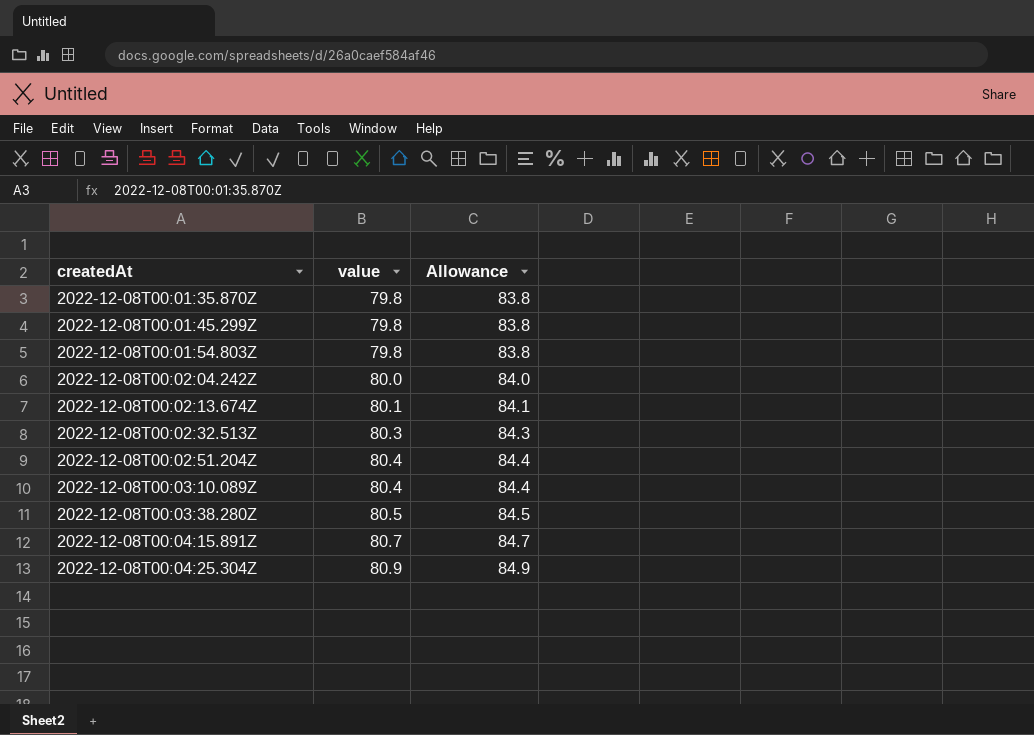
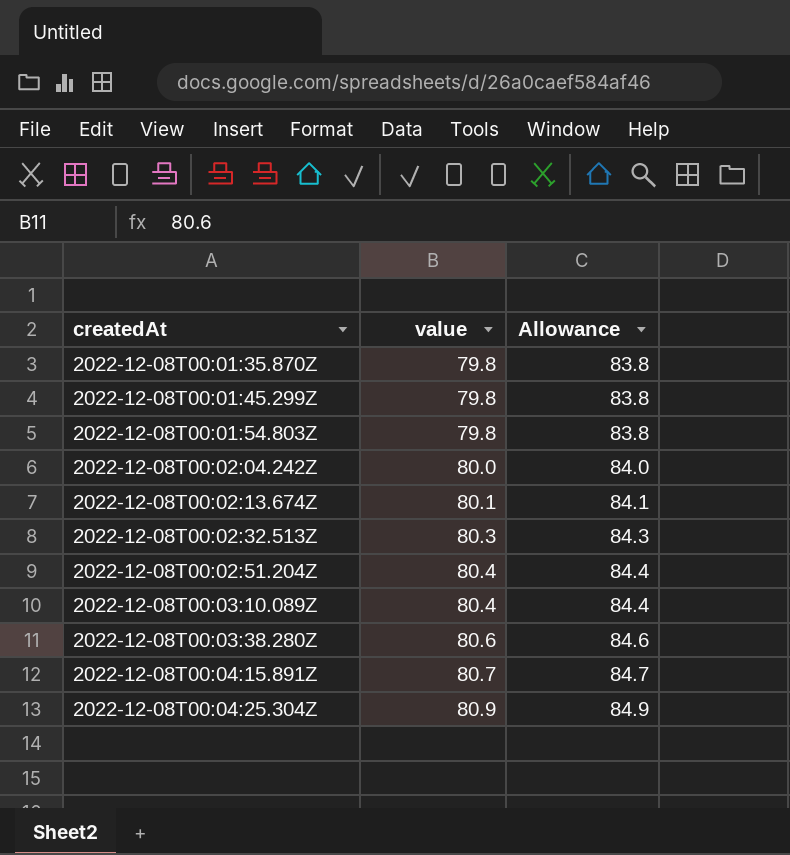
2022-12-08T00:03:38.280Z | value: 80.5 -> 80.6
2022-12-08T00:03:38.280Z | Allowance: 84.5 -> 84.6

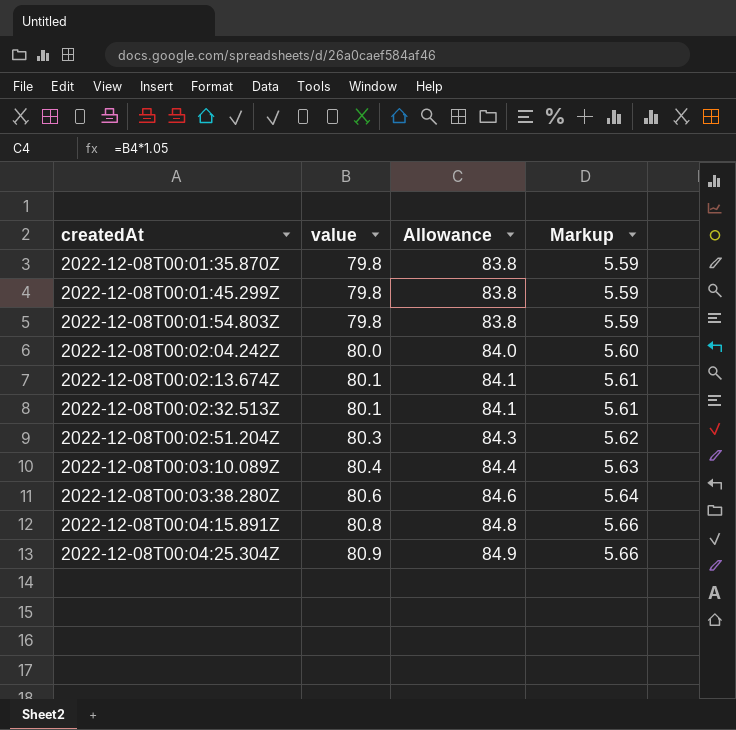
column Markup | formula: none -> [value] * 0.07
2022-12-08T00:02:32.513Z | value: 80.3 -> 80.1
2022-12-08T00:02:32.513Z | Allowance: 84.3 -> 84.1
2022-12-08T00:02:51.204Z | value: 80.4 -> 80.3
2022-12-08T00:02:51.204Z | Allowance: 84.4 -> 84.3
2022-12-08T00:04:15.891Z | value: 80.7 -> 80.8
2022-12-08T00:04:15.891Z | Allowance: 84.7 -> 84.8

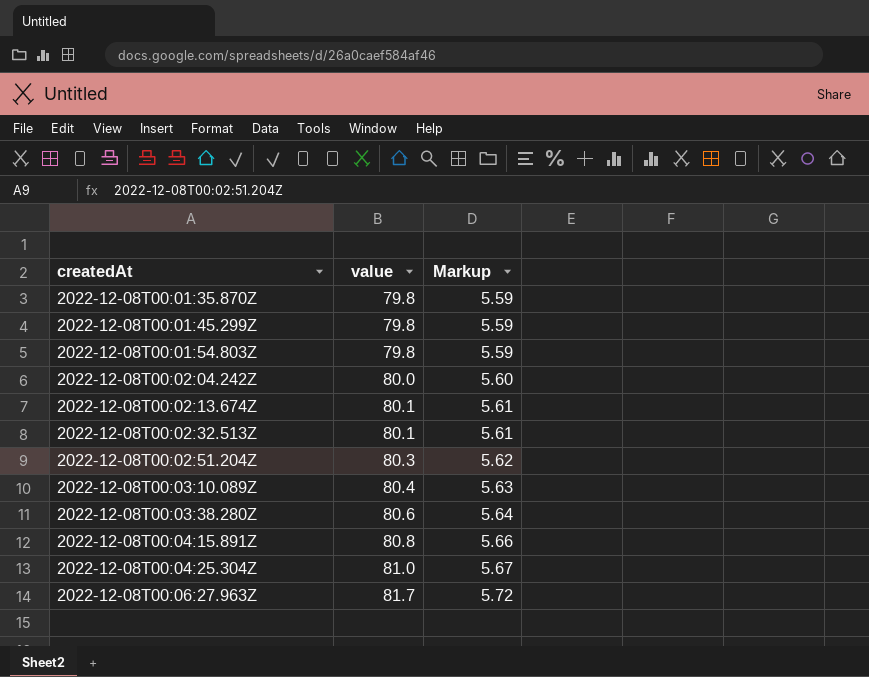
column Allowance | formula: [value] * 1.05 -> none
2022-12-08T00:04:25.304Z | value: 80.9 -> 81.0
2022-12-08T00:04:25.304Z | Markup: 5.66 -> 5.67
row 2022-12-08T00:06:27.963Z: none -> 81.7 | 5.72

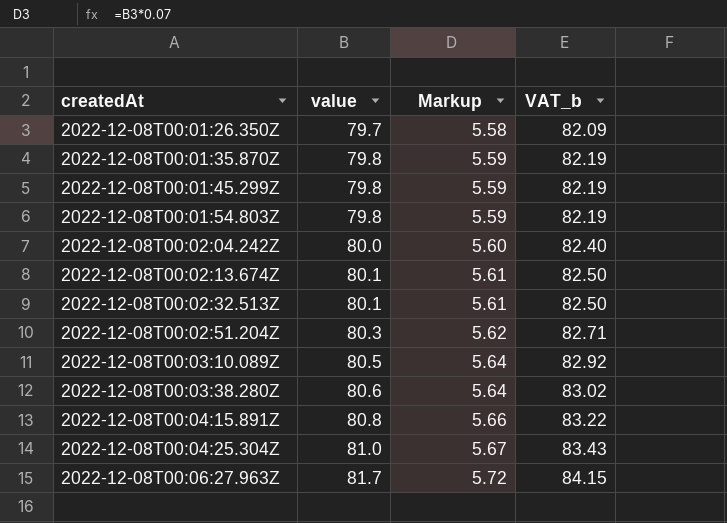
column VAT_b | formula: none -> [value] * 1.03
row 2022-12-08T00:01:26.350Z: none -> 79.7 | 5.58 | 82.09
2022-12-08T00:03:10.089Z | value: 80.4 -> 80.5
2022-12-08T00:03:10.089Z | Markup: 5.63 -> 5.64

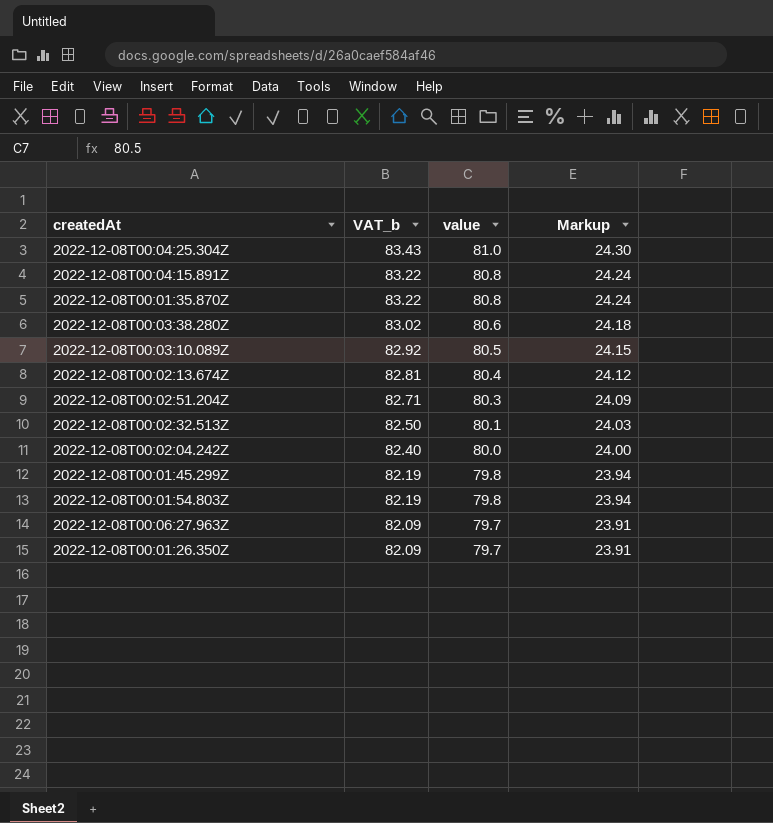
row order: createdAt ascending -> VAT_b descending
column VAT_b | position: 4 -> 2
column Markup | formula: [value] * 0.07 -> [value] * 0.3
2022-12-08T00:01:35.870Z | VAT_b: 82.19 -> 83.22
2022-12-08T00:01:35.870Z | value: 79.8 -> 80.8
2022-12-08T00:02:13.674Z | VAT_b: 82.50 -> 82.81
2022-12-08T00:02:13.674Z | value: 80.1 -> 80.4
2022-12-08T00:06:27.963Z | VAT_b: 84.15 -> 82.09
2022-12-08T00:06:27.963Z | value: 81.7 -> 79.7

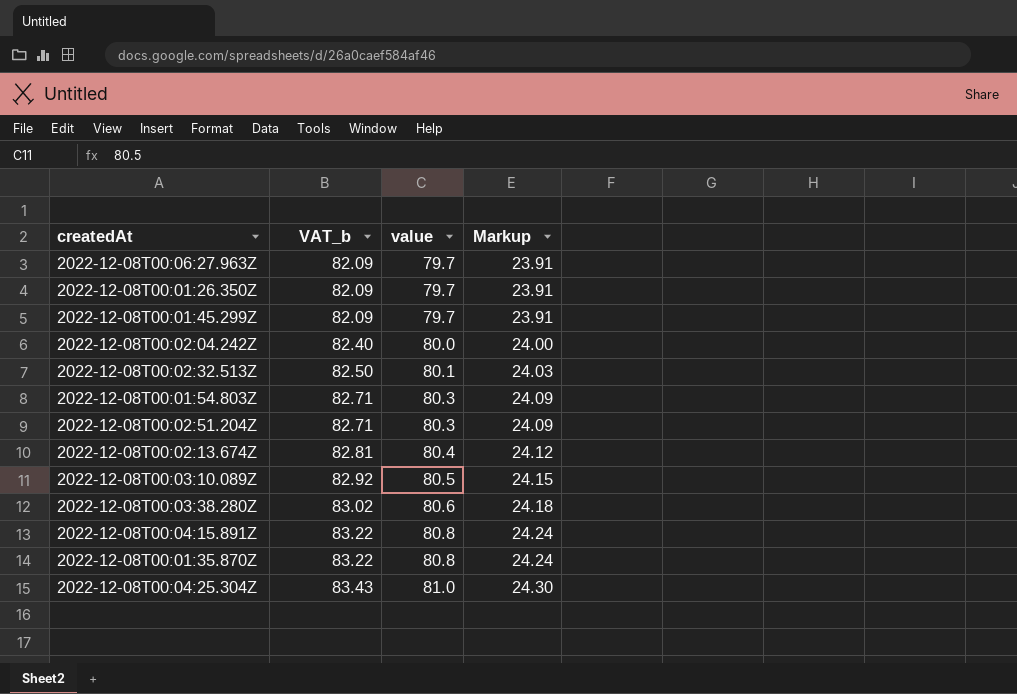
row order: VAT_b descending -> VAT_b ascending
2022-12-08T00:01:45.299Z | VAT_b: 82.19 -> 82.09
2022-12-08T00:01:45.299Z | value: 79.8 -> 79.7
2022-12-08T00:01:45.299Z | Markup: 23.94 -> 23.91
2022-12-08T00:01:54.803Z | VAT_b: 82.19 -> 82.71
2022-12-08T00:01:54.803Z | value: 79.8 -> 80.3
2022-12-08T00:01:54.803Z | Markup: 23.94 -> 24.09

